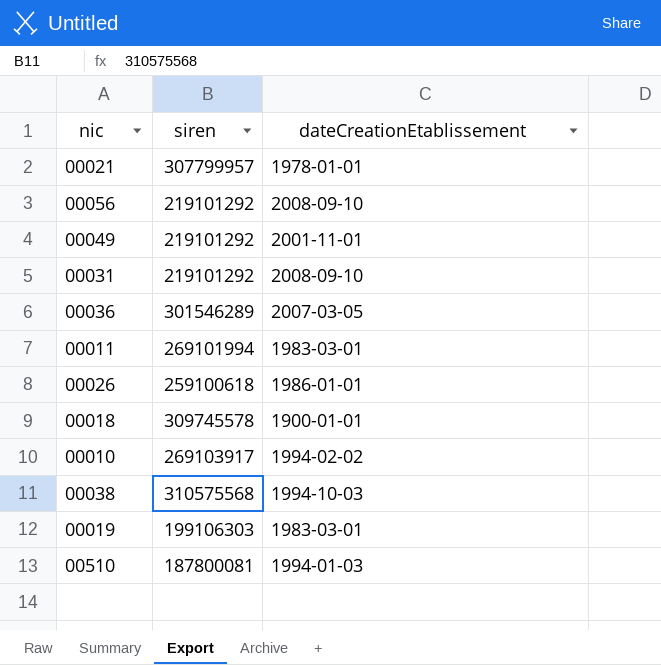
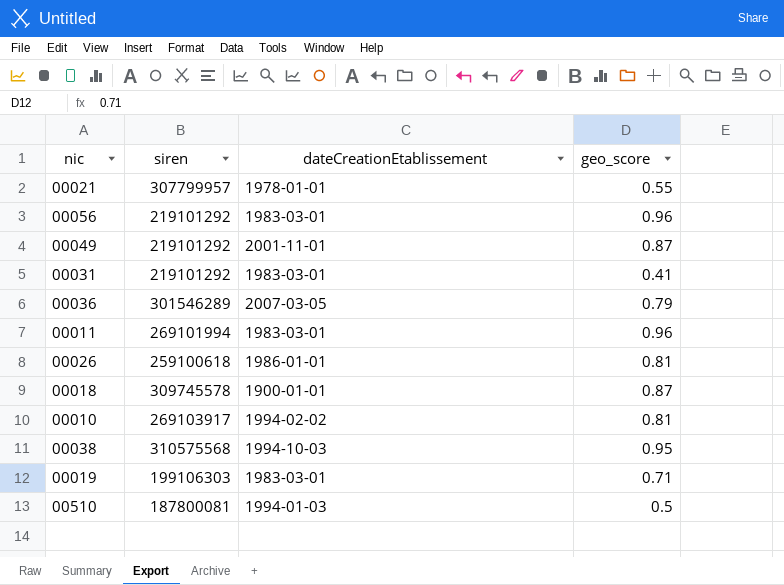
column geo_score | position: none -> 4
00056 | dateCreationEtablissement: 2008-09-10 -> 1983-03-01
00031 | dateCreationEtablissement: 2008-09-10 -> 1983-03-01

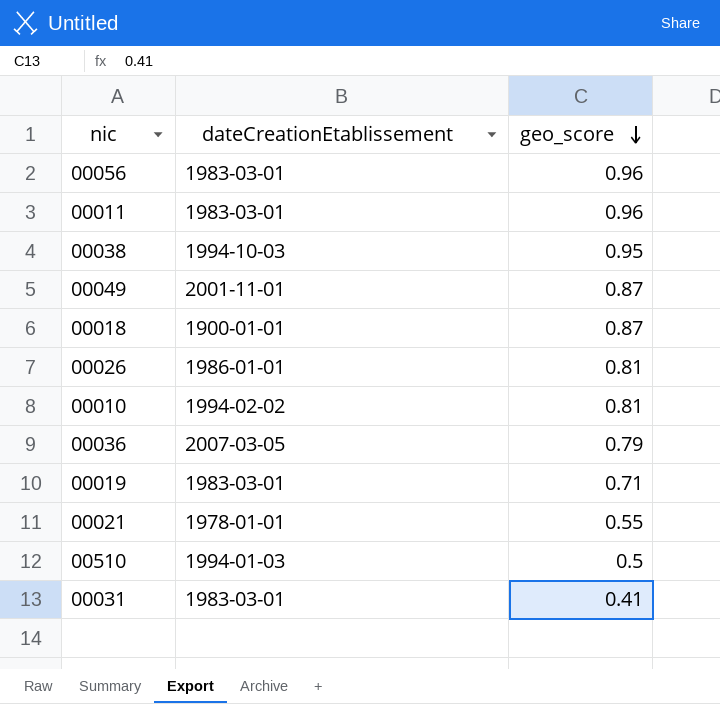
row order: none -> geo_score descending
column siren | position: 2 -> none

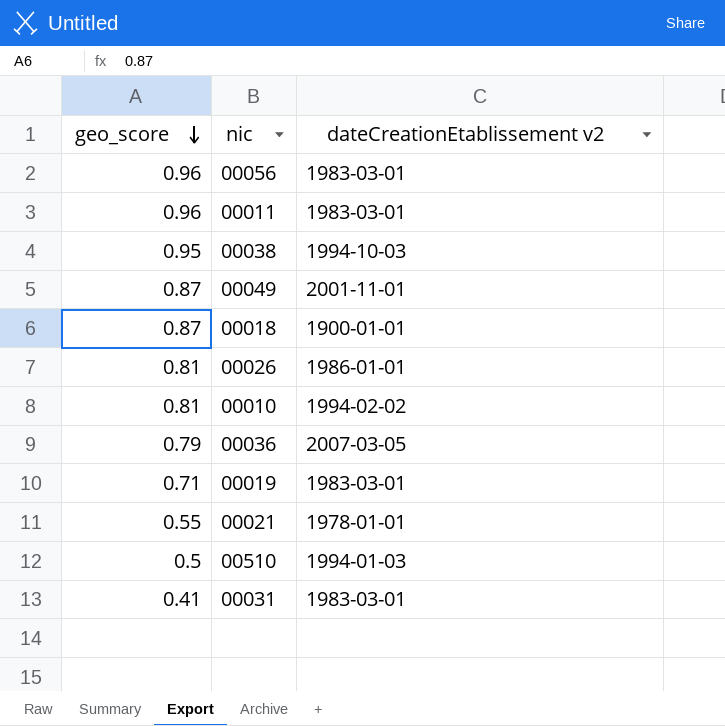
column geo_score | position: 3 -> 1
column name: dateCreationEtablissement -> dateCreationEtablissement v2

